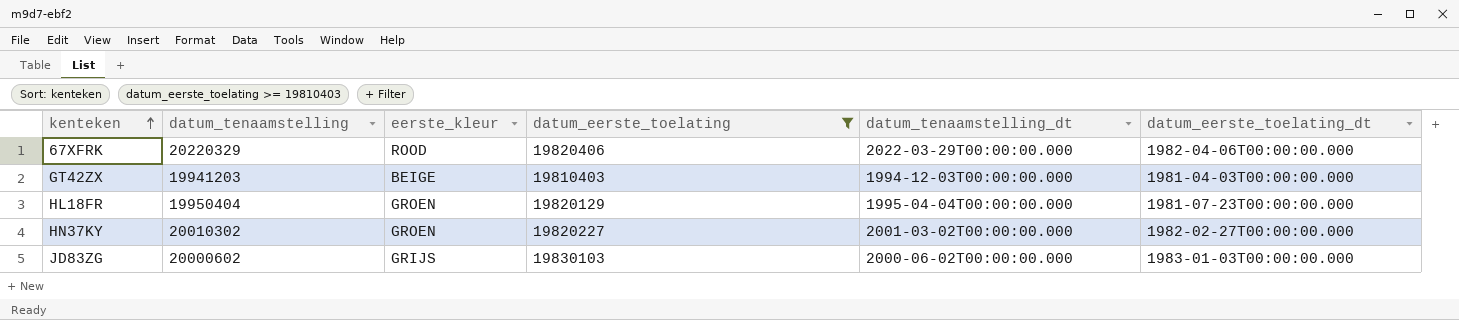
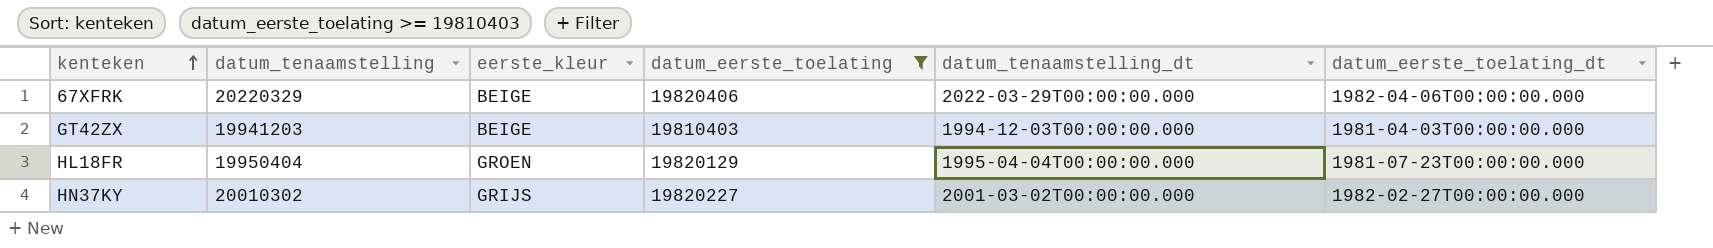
row JD83ZG: 20000602 | GRIJS | 19830103 | 2000-06-02T00:00:00.000 | 1983-01-03T00:00:00.000 -> none
67XFRK | eerste_kleur: ROOD -> BEIGE
HN37KY | eerste_kleur: GROEN -> GRIJS

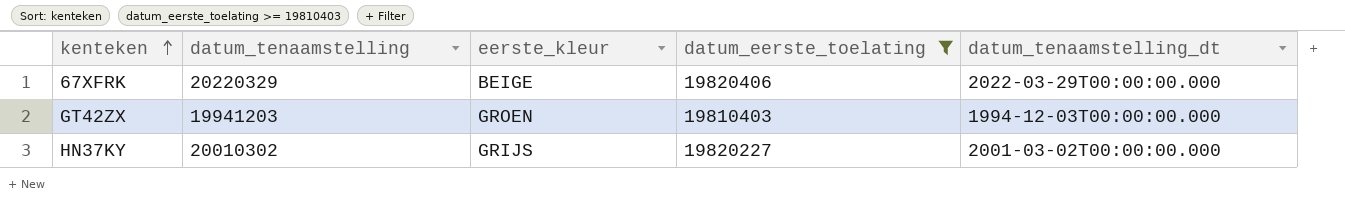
column datum_eerste_toelating_dt | position: 6 -> none
row HL18FR: 19950404 | GROEN | 19820129 | 1995-04-04T00:00:00.000 | 1981-07-23T00:00:00.000 -> none
GT42ZX | eerste_kleur: BEIGE -> GROEN

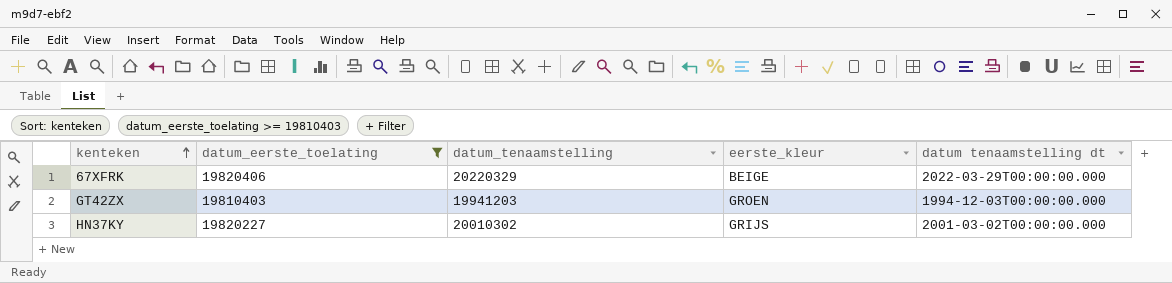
column datum_eerste_toelating | position: 4 -> 2
column name: datum_tenaamstelling_dt -> datum tenaamstelling dt

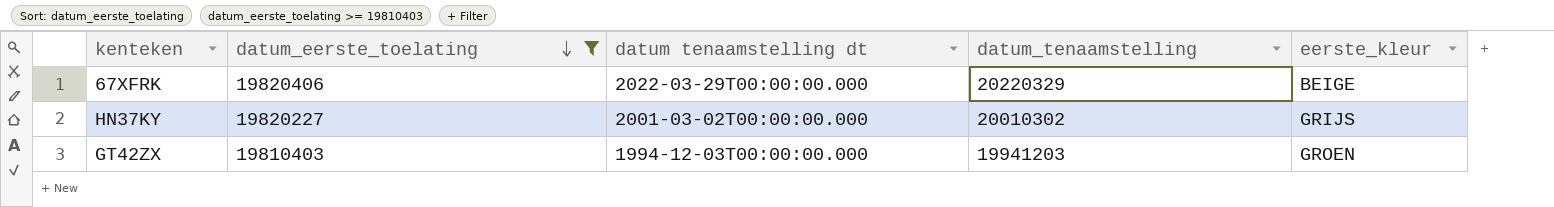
row order: kenteken ascending -> datum_eerste_toelating descending
column datum tenaamstelling dt | position: 5 -> 3

